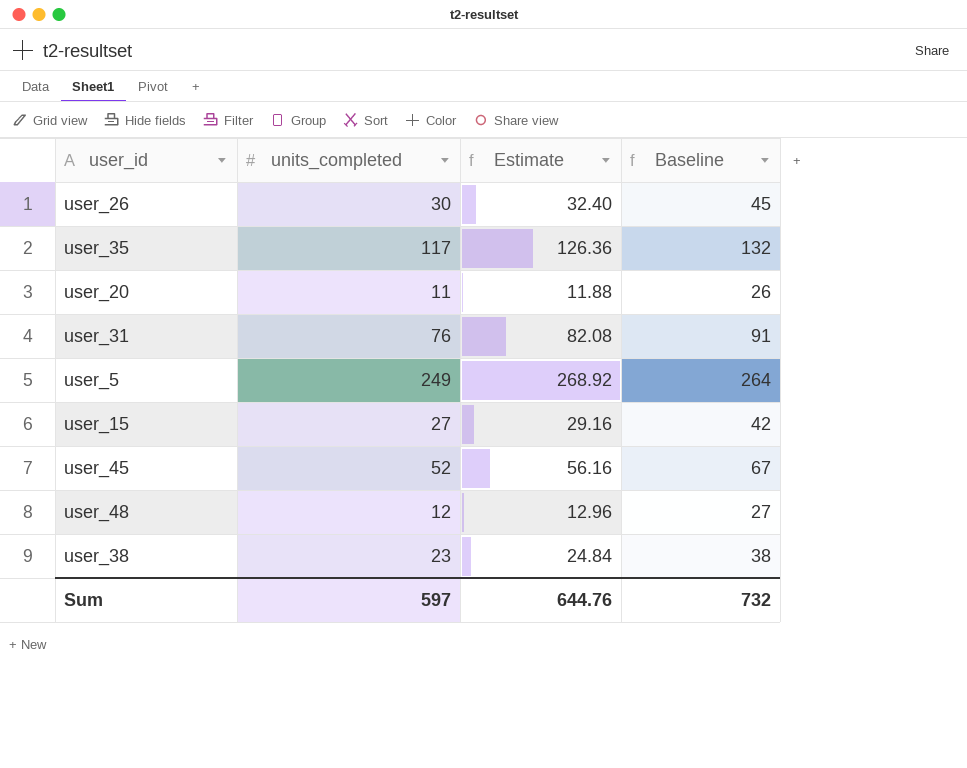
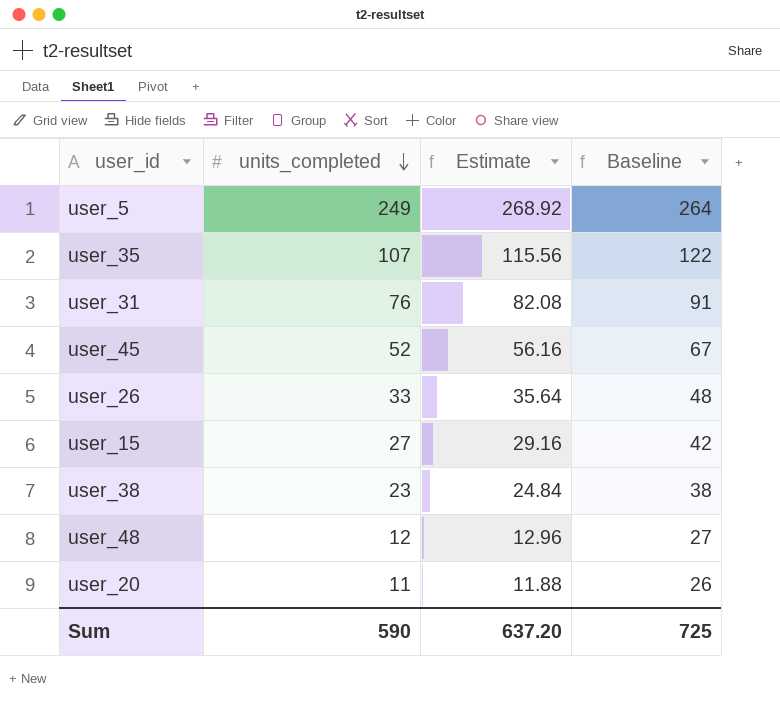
row order: none -> units_completed descending
user_35 | units_completed: 117 -> 107
user_35 | Estimate: 126.36 -> 115.56
user_35 | Baseline: 132 -> 122
user_26 | units_completed: 30 -> 33
user_26 | Estimate: 32.40 -> 35.64
user_26 | Baseline: 45 -> 48
Sum | units_completed: 597 -> 590
Sum | Estimate: 644.76 -> 637.20
Sum | Baseline: 732 -> 725

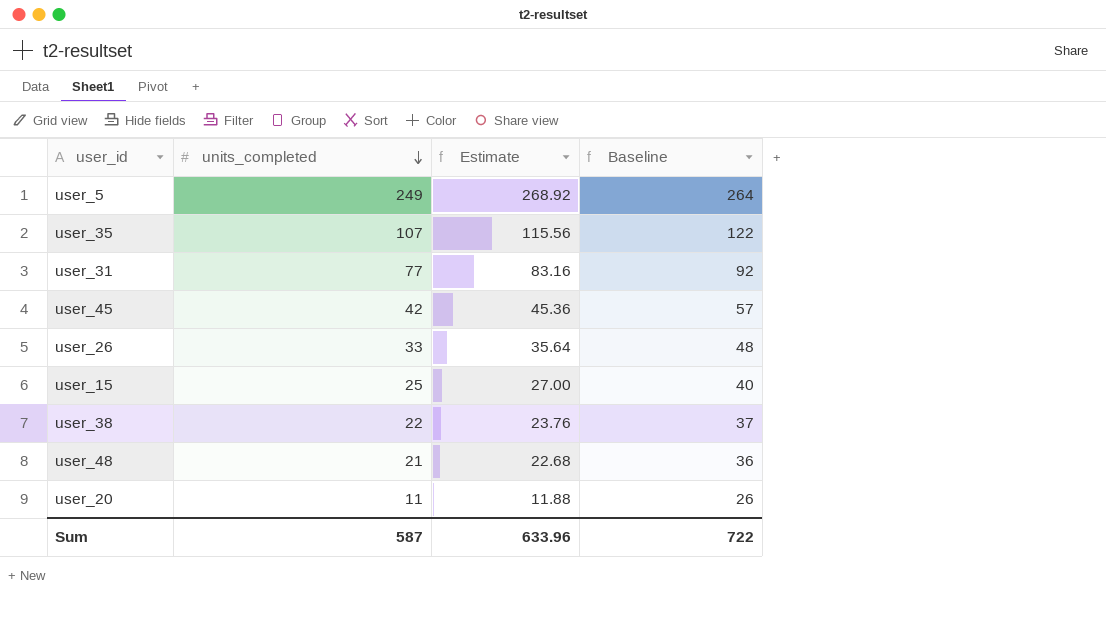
user_31 | units_completed: 76 -> 77
user_31 | Estimate: 82.08 -> 83.16
user_31 | Baseline: 91 -> 92
user_45 | units_completed: 52 -> 42
user_45 | Estimate: 56.16 -> 45.36
user_45 | Baseline: 67 -> 57
user_15 | units_completed: 27 -> 25
user_15 | Estimate: 29.16 -> 27.00
user_15 | Baseline: 42 -> 40
user_38 | units_completed: 23 -> 22
user_38 | Estimate: 24.84 -> 23.76
user_38 | Baseline: 38 -> 37
user_48 | units_completed: 12 -> 21
user_48 | Estimate: 12.96 -> 22.68
user_48 | Baseline: 27 -> 36
Sum | units_completed: 590 -> 587
Sum | Estimate: 637.20 -> 633.96
Sum | Baseline: 725 -> 722

